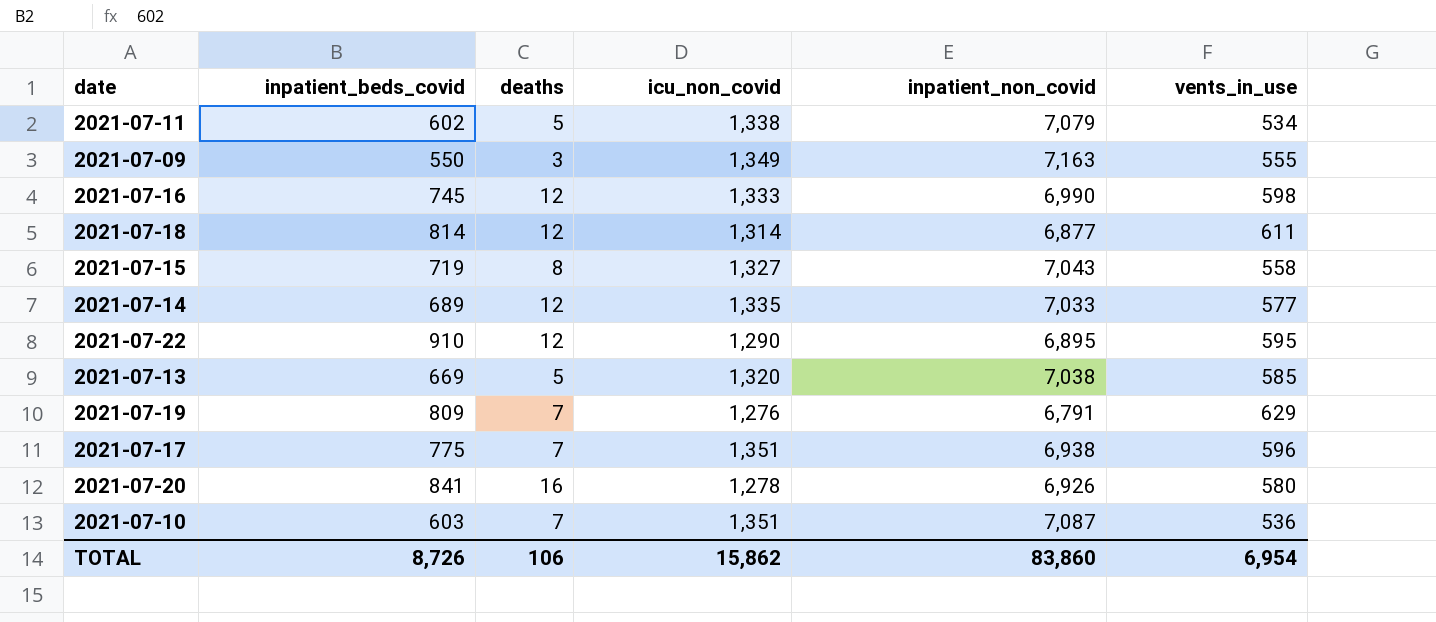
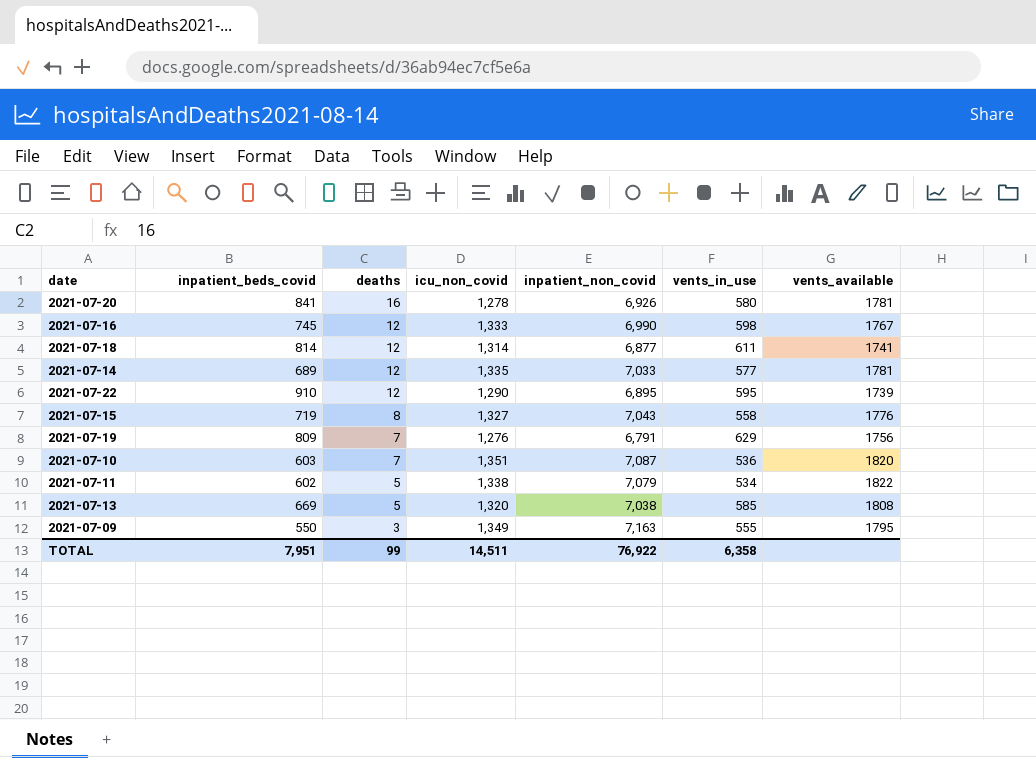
row order: none -> deaths descending
column vents_available | position: none -> 7
row 2021-07-17: 775 | 7 | 1,351 | 6,938 | 596 -> none
TOTAL | inpatient_beds_covid: 8,726 -> 7,951
TOTAL | deaths: 106 -> 99
TOTAL | icu_non_covid: 15,862 -> 14,511
TOTAL | inpatient_non_covid: 83,860 -> 76,922
TOTAL | vents_in_use: 6,954 -> 6,358

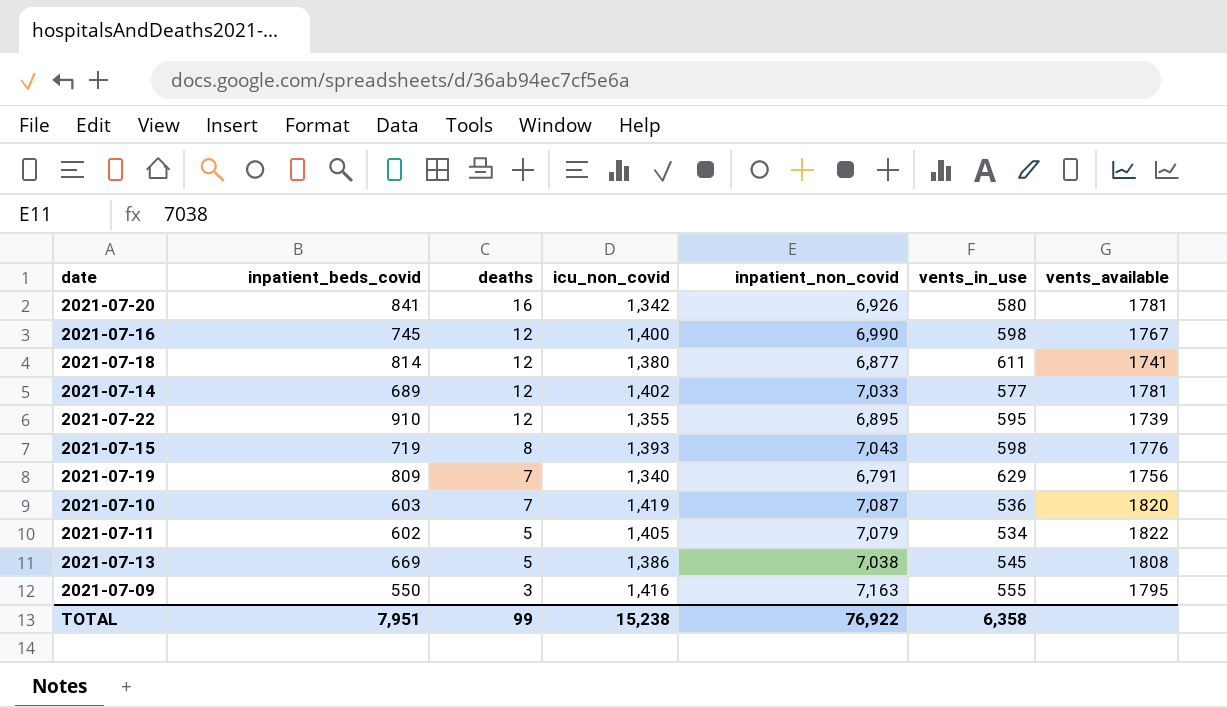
2021-07-20 | icu_non_covid: 1,278 -> 1,342
2021-07-16 | icu_non_covid: 1,333 -> 1,400
2021-07-18 | icu_non_covid: 1,314 -> 1,380
2021-07-14 | icu_non_covid: 1,335 -> 1,402
2021-07-22 | icu_non_covid: 1,290 -> 1,355
2021-07-15 | icu_non_covid: 1,327 -> 1,393
2021-07-15 | vents_in_use: 558 -> 598
2021-07-19 | icu_non_covid: 1,276 -> 1,340
2021-07-10 | icu_non_covid: 1,351 -> 1,419
2021-07-11 | icu_non_covid: 1,338 -> 1,405
2021-07-13 | icu_non_covid: 1,320 -> 1,386
2021-07-13 | vents_in_use: 585 -> 545
2021-07-09 | icu_non_covid: 1,349 -> 1,416
TOTAL | icu_non_covid: 14,511 -> 15,238

